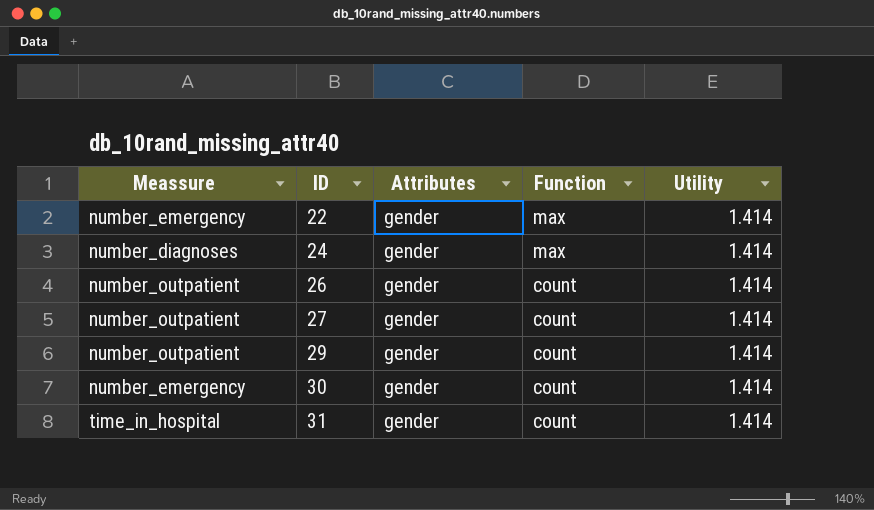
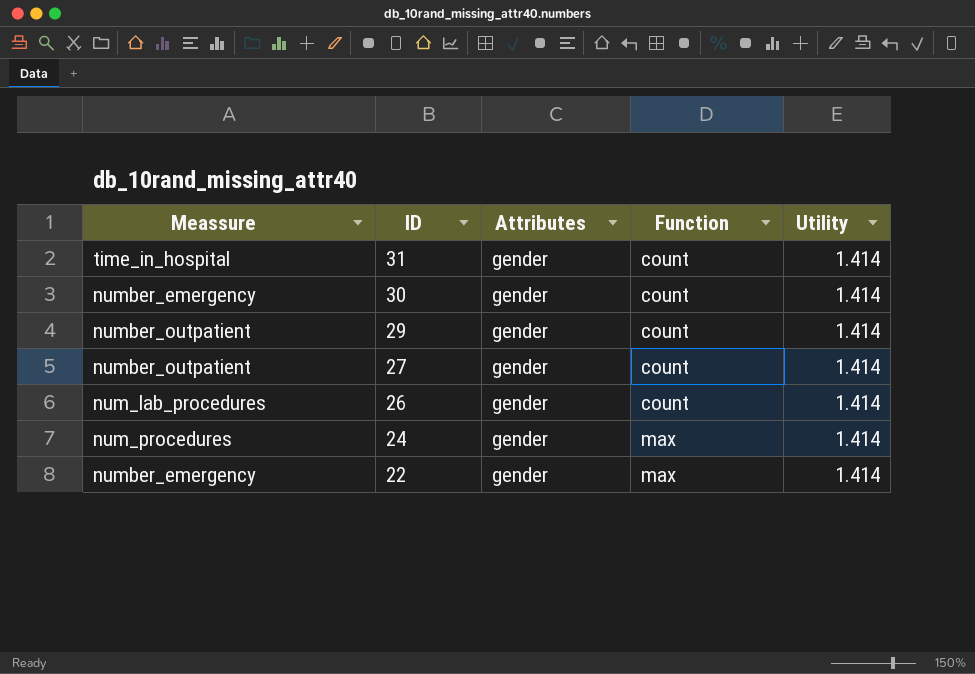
row order: ID ascending -> ID descending
26 | Meassure: number_outpatient -> num_lab_procedures
24 | Meassure: number_diagnoses -> num_procedures

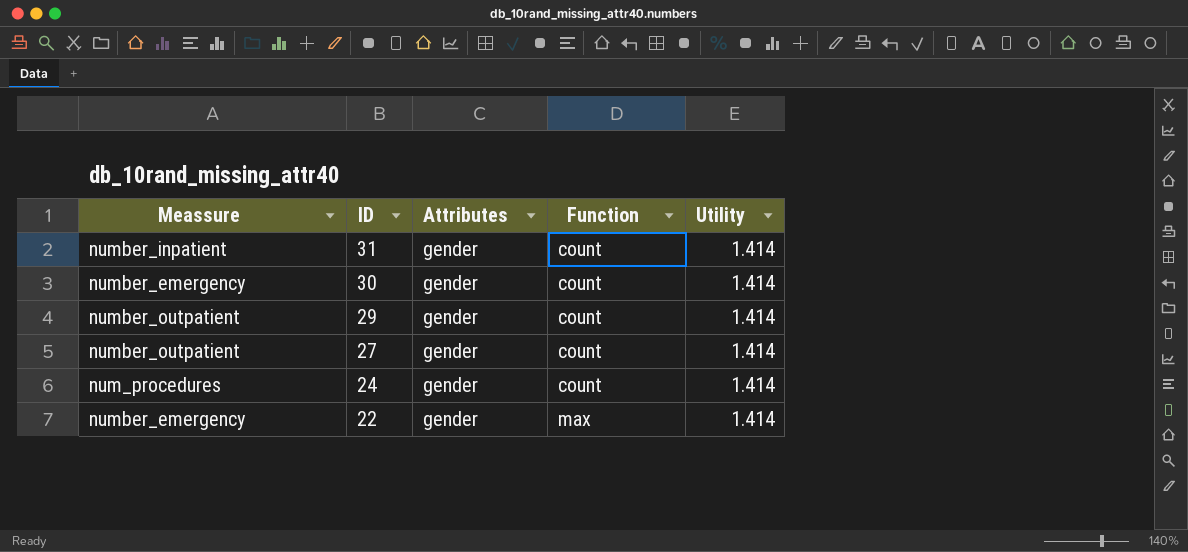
row 26: num_lab_procedures | gender | count | 1.414 -> none
31 | Meassure: time_in_hospital -> number_inpatient
24 | Function: max -> count

